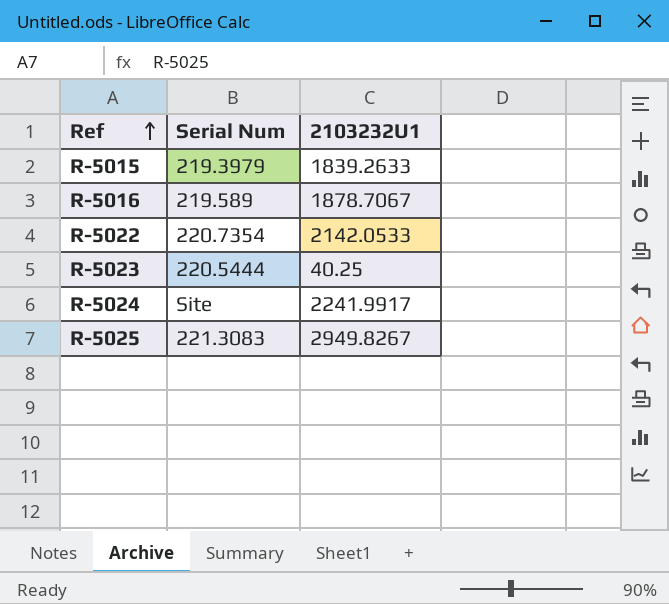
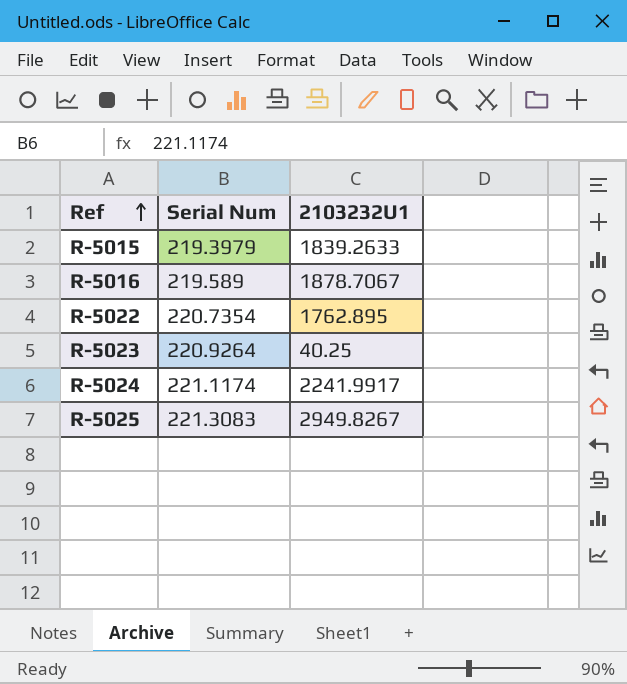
R-5022 | 2103232U1: 2142.0533 -> 1762.895
R-5023 | Serial Num: 220.5444 -> 220.9264
R-5024 | Serial Num: Site -> 221.1174

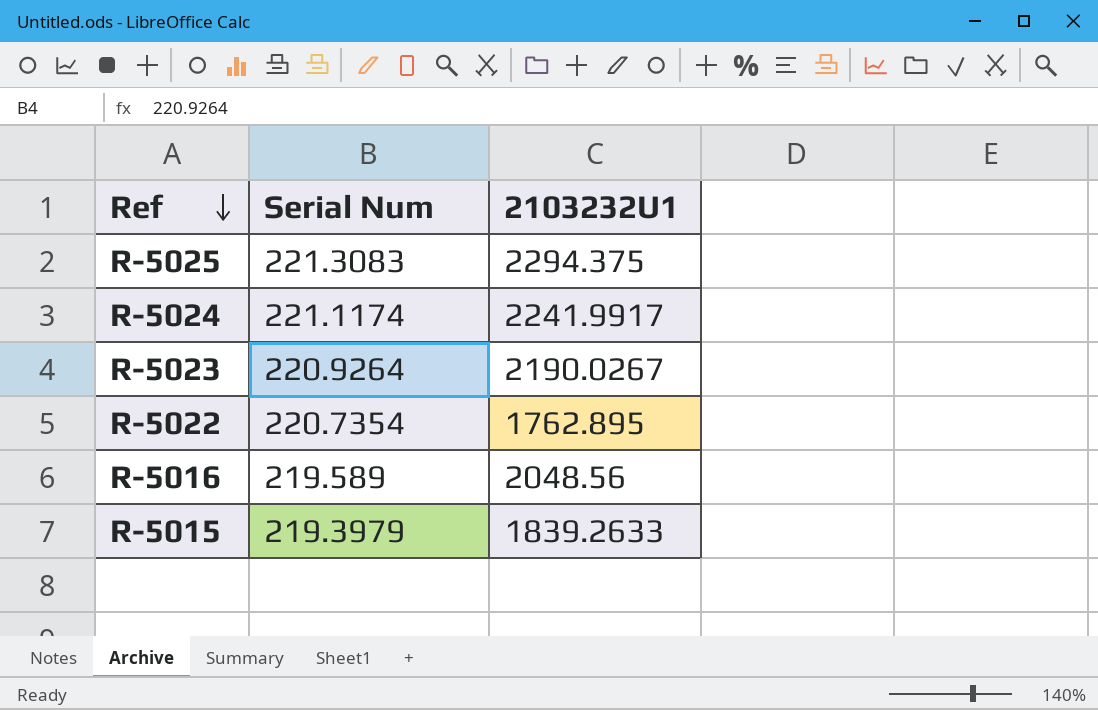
row order: Ref ascending -> Ref descending
R-5025 | 2103232U1: 2949.8267 -> 2294.375
R-5023 | 2103232U1: 40.25 -> 2190.0267
R-5016 | 2103232U1: 1878.7067 -> 2048.56

